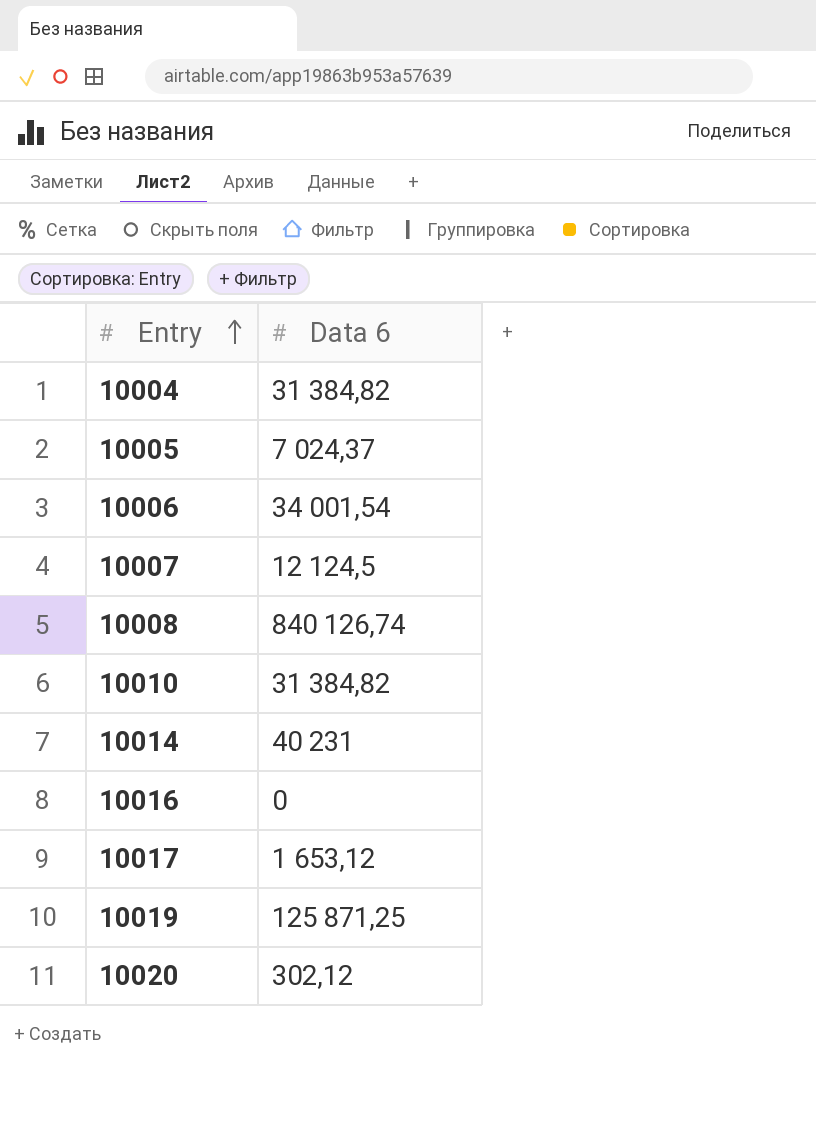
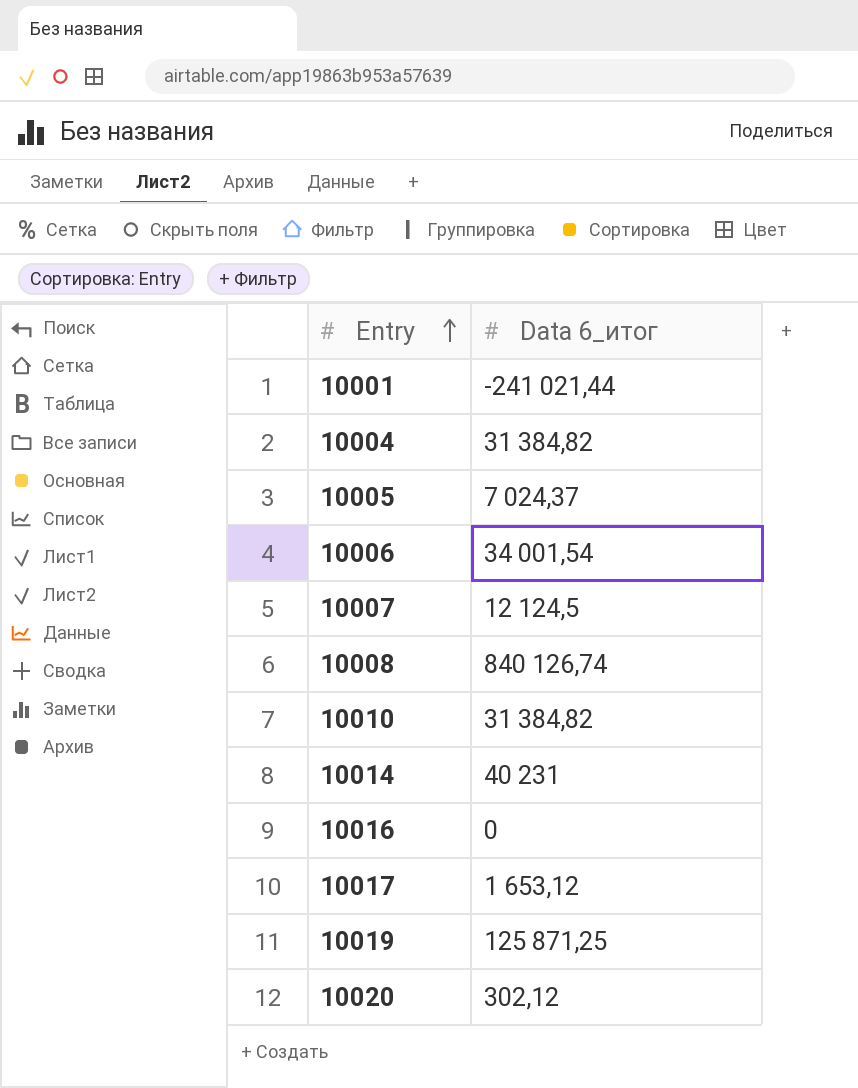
column name: Data 6 -> Data 6_итог
row 10001: none -> -241 021,44

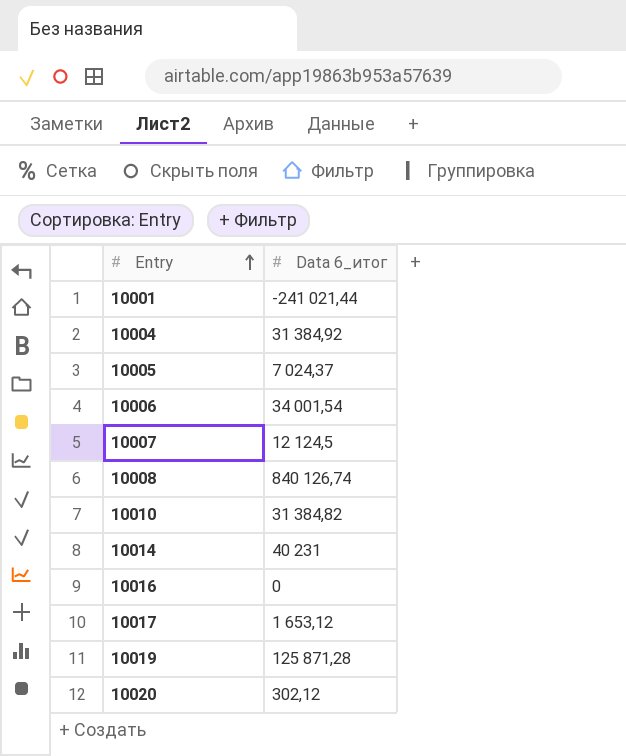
10004 | Data 6_итог: 31 384,82 -> 31 384,92
10019 | Data 6_итог: 125 871,25 -> 125 871,28

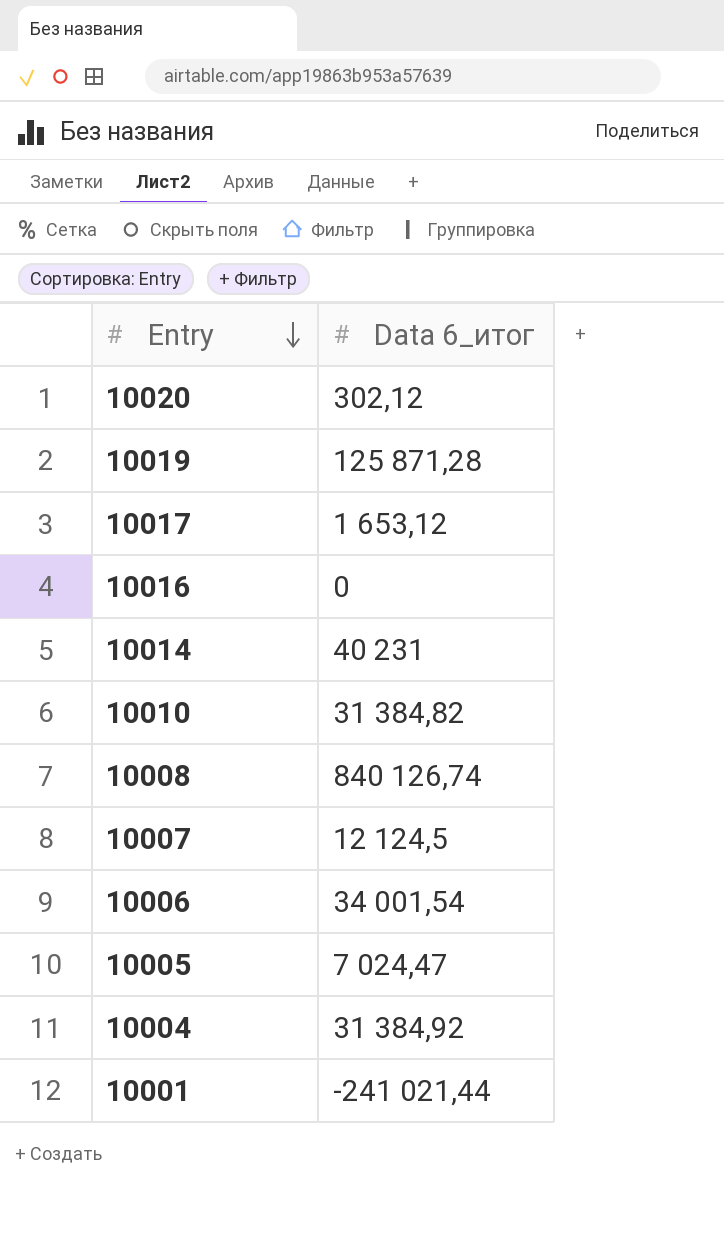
row order: Entry ascending -> Entry descending
10005 | Data 6_итог: 7 024,37 -> 7 024,47

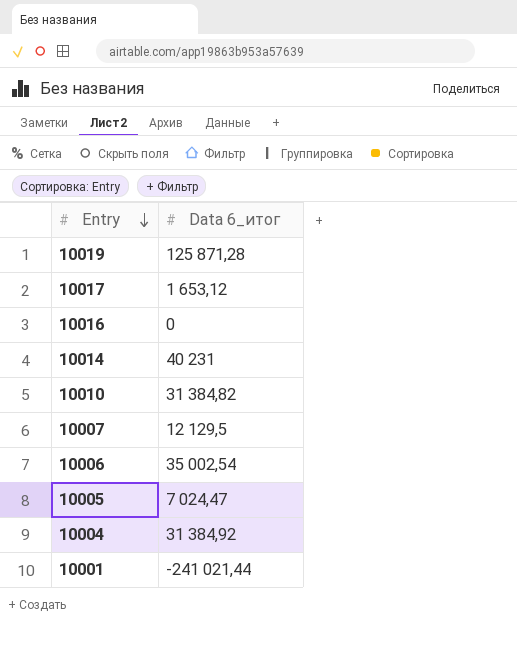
row 10020: 302,12 -> none
row 10008: 840 126,74 -> none
10007 | Data 6_итог: 12 124,5 -> 12 129,5
10006 | Data 6_итог: 34 001,54 -> 35 002,54

